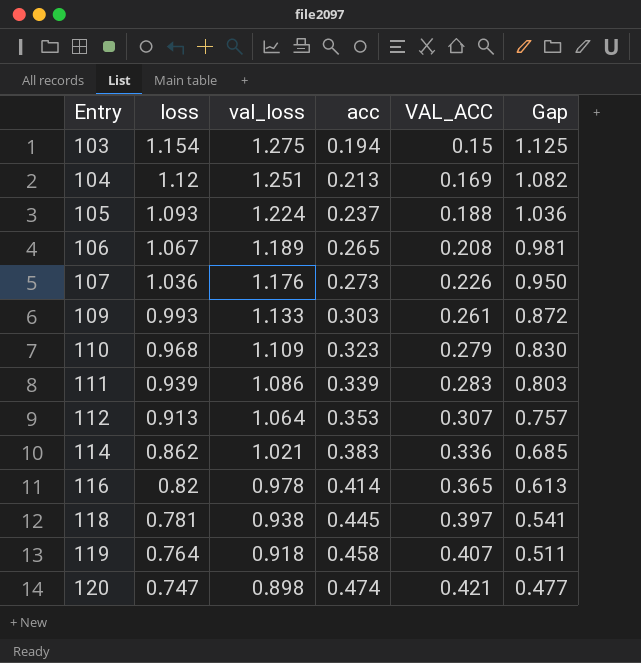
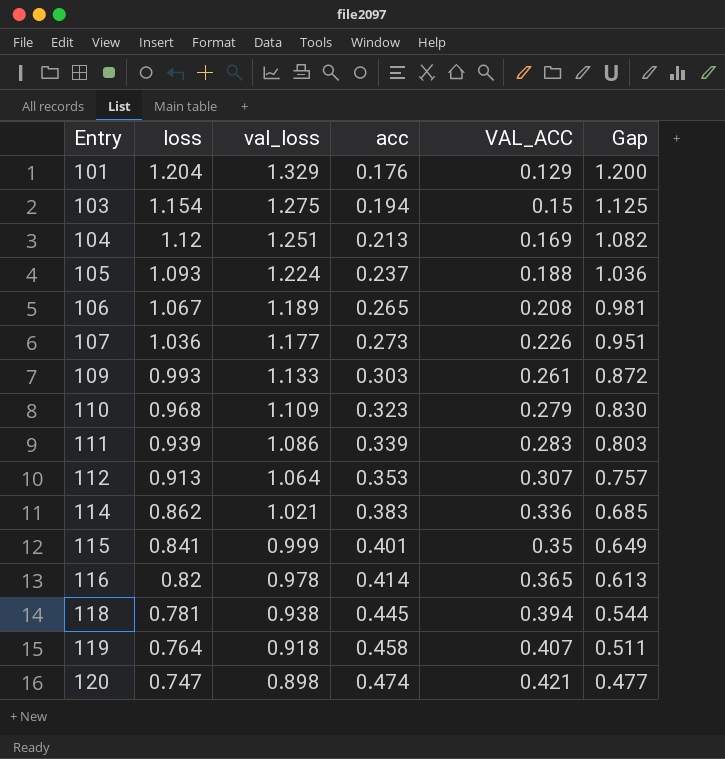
row 101: none -> 1.204 | 1.329 | 0.176 | 0.129 | 1.200
107 | val_loss: 1.176 -> 1.177
107 | Gap: 0.950 -> 0.951
row 115: none -> 0.841 | 0.999 | 0.401 | 0.35 | 0.649
118 | VAL_ACC: 0.397 -> 0.394
118 | Gap: 0.541 -> 0.544

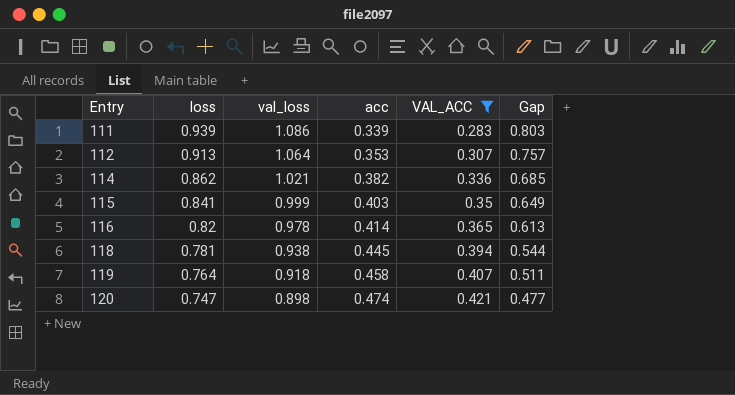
filter: none -> VAL_ACC >= 0.283
114 | acc: 0.383 -> 0.382
115 | acc: 0.401 -> 0.403

